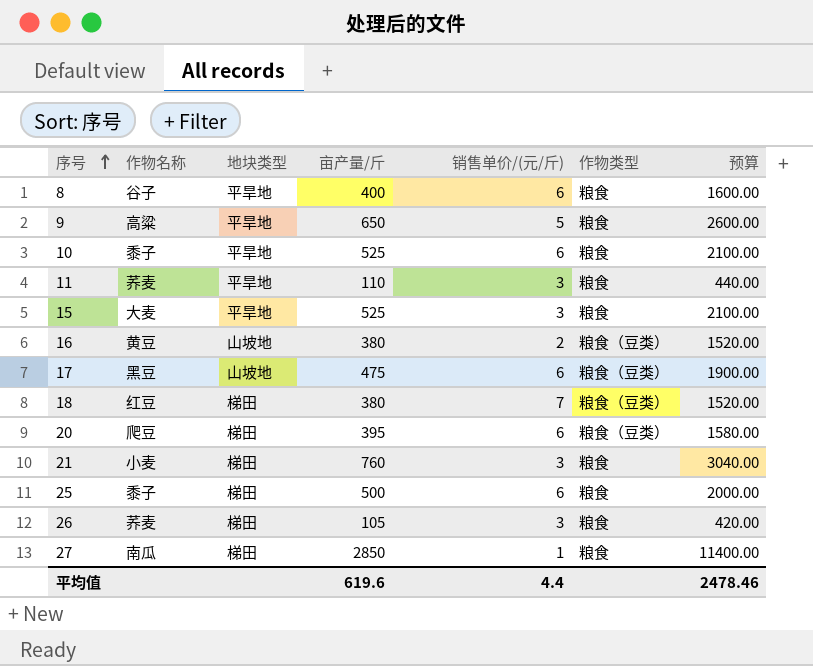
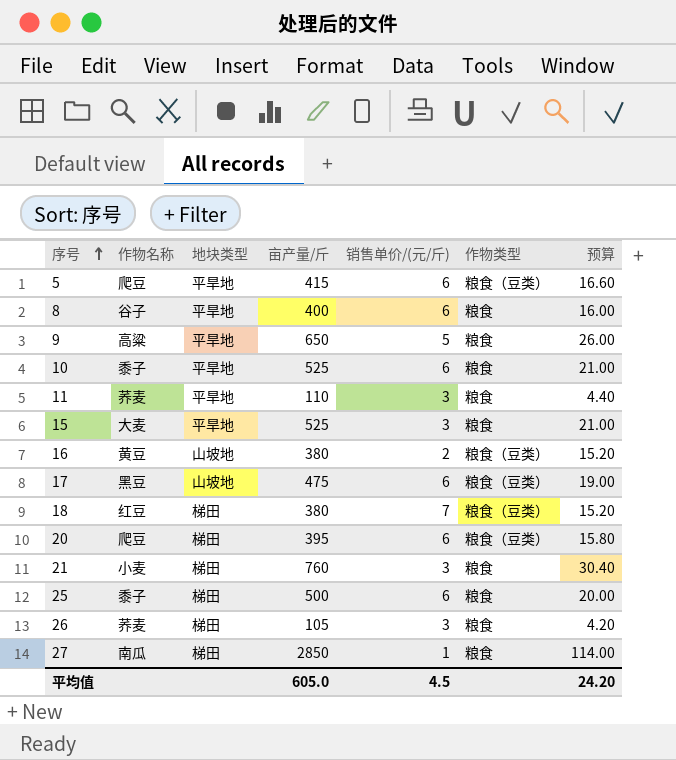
column 预算 | formula: [亩产量/斤] * 4 -> [亩产量/斤] * 0.04
row 5: none -> 爬豆 | 平旱地 | 415 | 6 | 粮食（豆类） | 16.60
平均值 | 亩产量/斤: 619.6 -> 605.0
平均值 | 销售单价/(元/斤): 4.4 -> 4.5
平均值 | 预算: 2478.46 -> 24.20

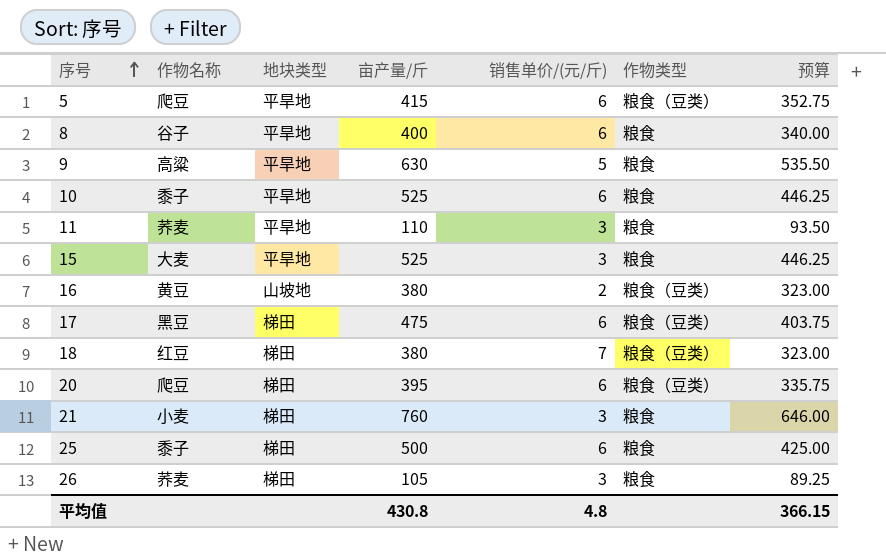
column 预算 | formula: [亩产量/斤] * 0.04 -> [亩产量/斤] * 0.85
row 27: 南瓜 | 梯田 | 2850 | 1 | 粮食 | 114.00 -> none
9 | 亩产量/斤: 650 -> 630
17 | 地块类型: 山坡地 -> 梯田
平均值 | 亩产量/斤: 605.0 -> 430.8
平均值 | 销售单价/(元/斤): 4.5 -> 4.8
平均值 | 预算: 24.20 -> 366.15

